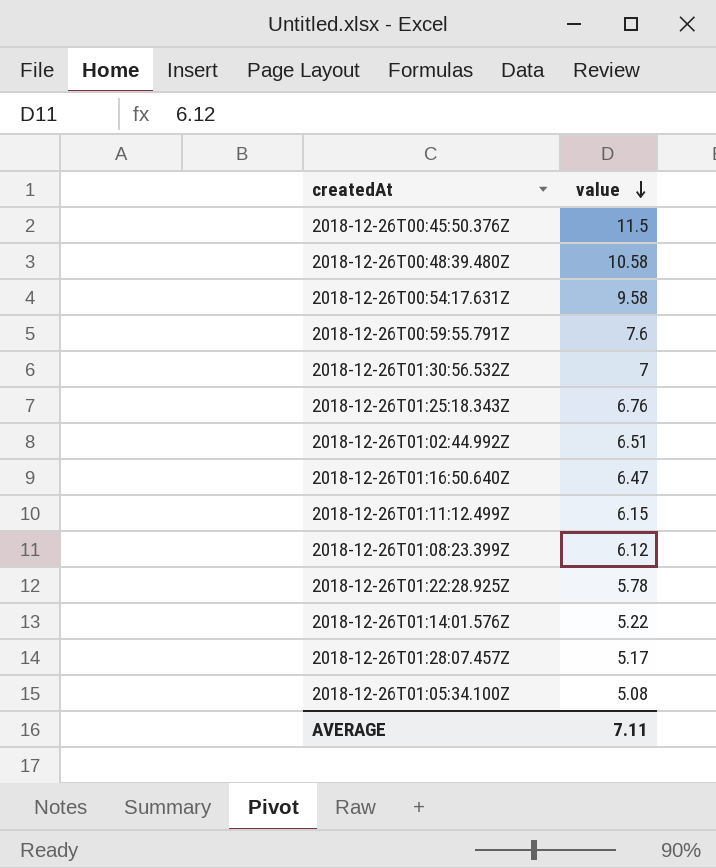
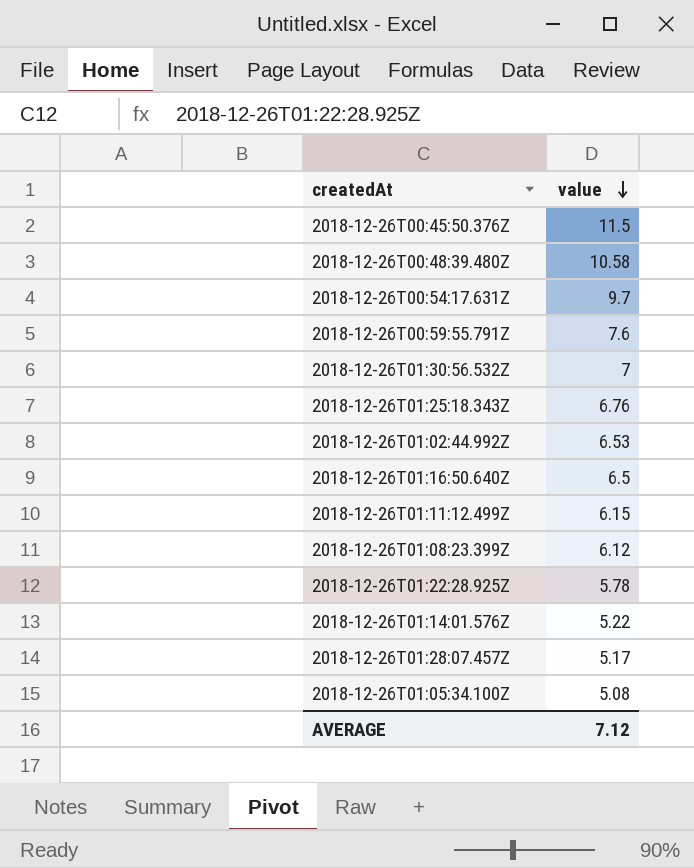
2018-12-26T00:54:17.631Z | value: 9.58 -> 9.7
2018-12-26T01:02:44.992Z | value: 6.51 -> 6.53
2018-12-26T01:16:50.640Z | value: 6.47 -> 6.5
AVERAGE | value: 7.11 -> 7.12

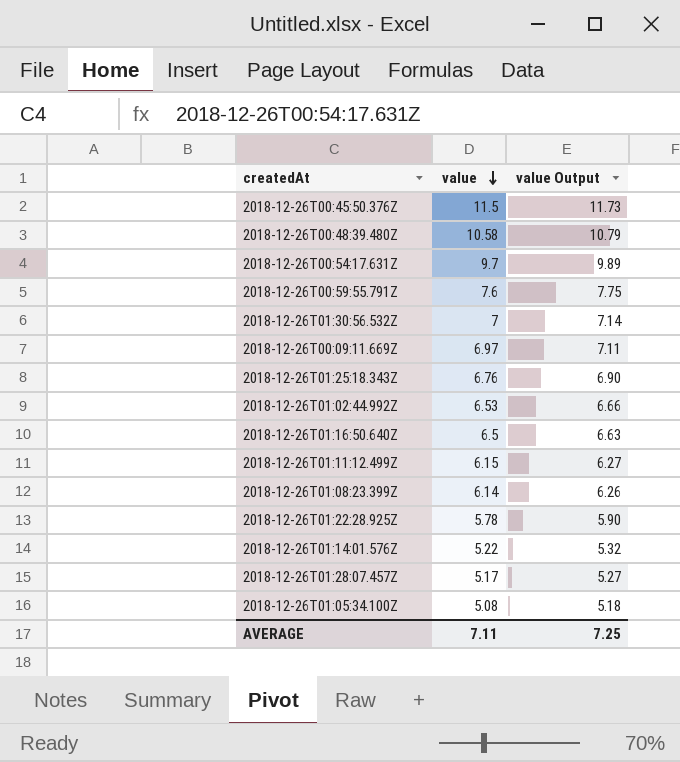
column value Output | formula: none -> [value] * 1.02
row 2018-12-26T00:09:11.669Z: none -> 6.97 | 7.11
2018-12-26T01:08:23.399Z | value: 6.12 -> 6.14
AVERAGE | value: 7.12 -> 7.11

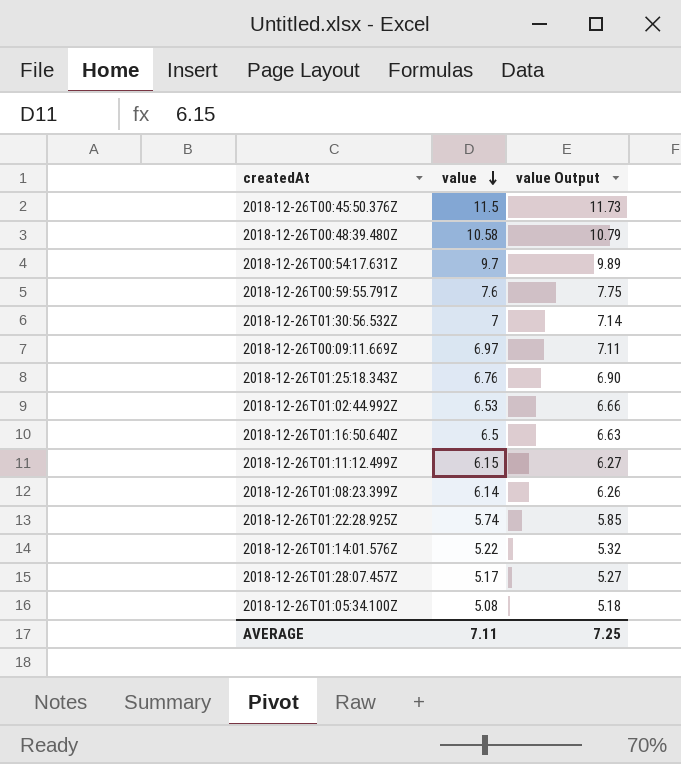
2018-12-26T01:22:28.925Z | value: 5.78 -> 5.74
2018-12-26T01:22:28.925Z | value Output: 5.90 -> 5.85

